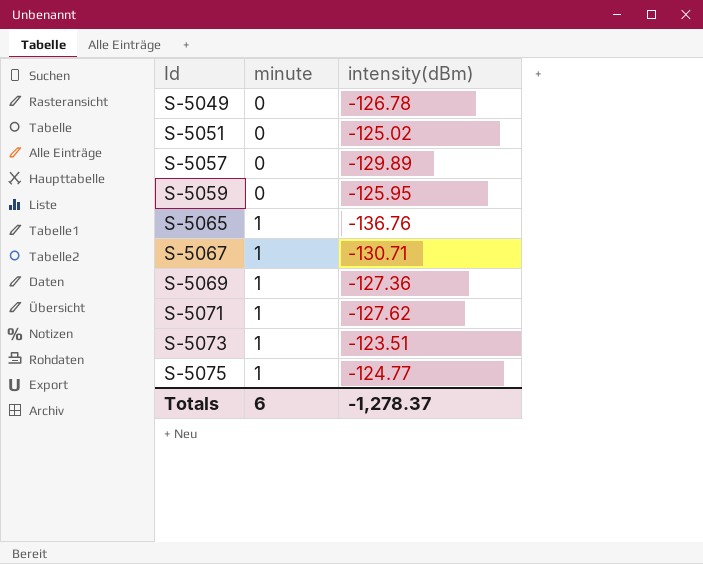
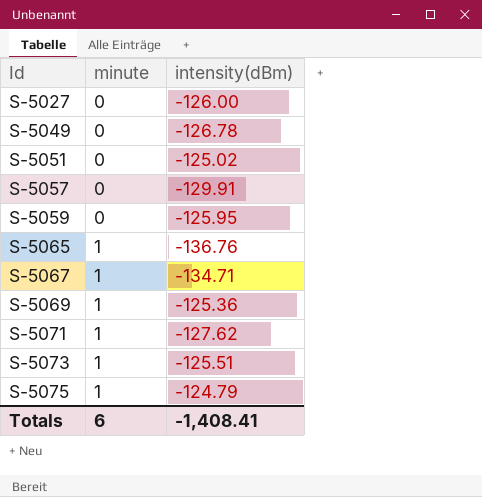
row S-5027: none -> 0 | -126.00
S-5057 | intensity(dBm): -129.89 -> -129.91
S-5067 | intensity(dBm): -130.71 -> -134.71
S-5069 | intensity(dBm): -127.36 -> -125.36
S-5073 | intensity(dBm): -123.51 -> -125.51
S-5075 | intensity(dBm): -124.77 -> -124.79
Totals | intensity(dBm): -1,278.37 -> -1,408.41

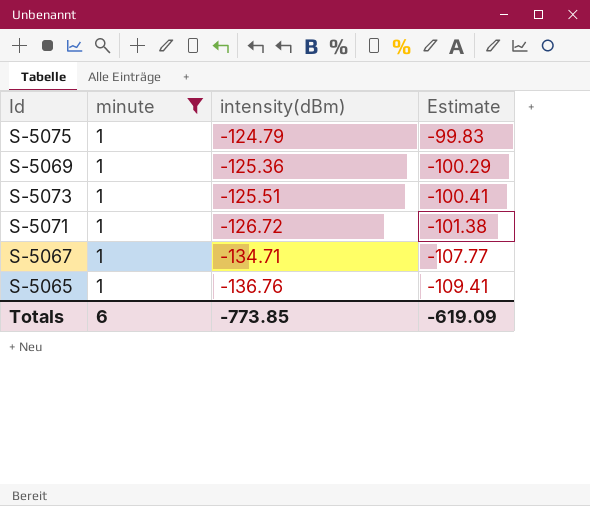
filter: none -> minute = 1
row order: Id ascending -> intensity(dBm) descending
column Estimate | formula: none -> [intensity(dBm)] * 0.8
S-5071 | intensity(dBm): -127.62 -> -126.72
Totals | intensity(dBm): -1,408.41 -> -773.85

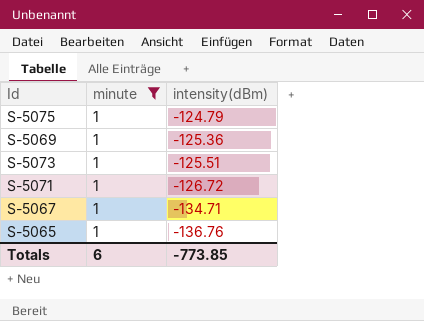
column Estimate | formula: [intensity(dBm)] * 0.8 -> none

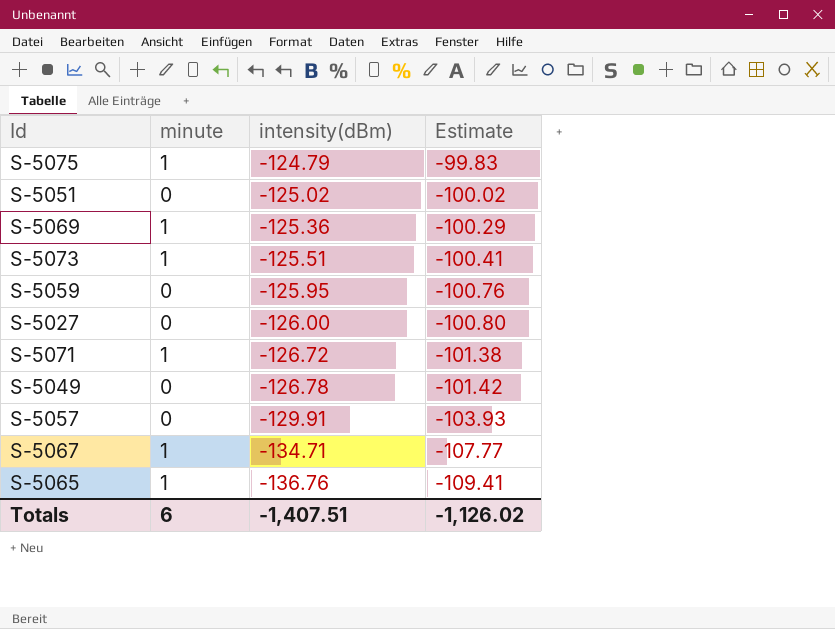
filter: minute = 1 -> none
column Estimate | formula: none -> [intensity(dBm)] * 0.8
Totals | intensity(dBm): -773.85 -> -1,407.51

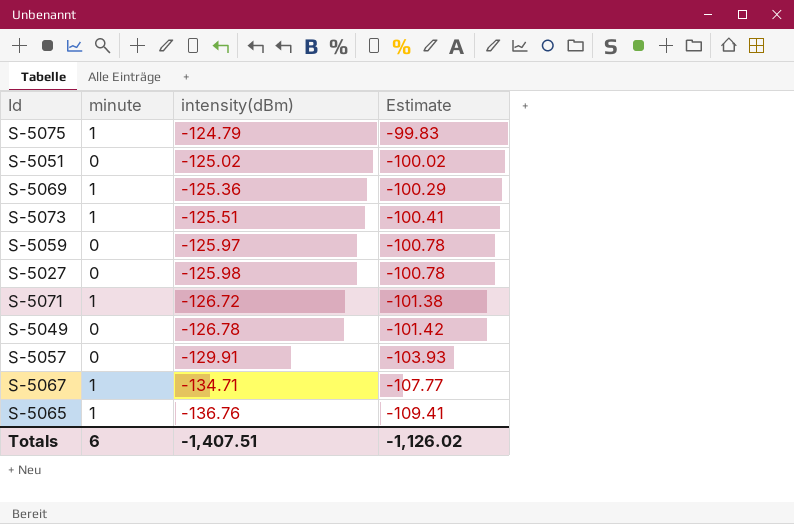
S-5059 | intensity(dBm): -125.95 -> -125.97
S-5059 | Estimate: -100.76 -> -100.78
S-5027 | intensity(dBm): -126.00 -> -125.98
S-5027 | Estimate: -100.80 -> -100.78

